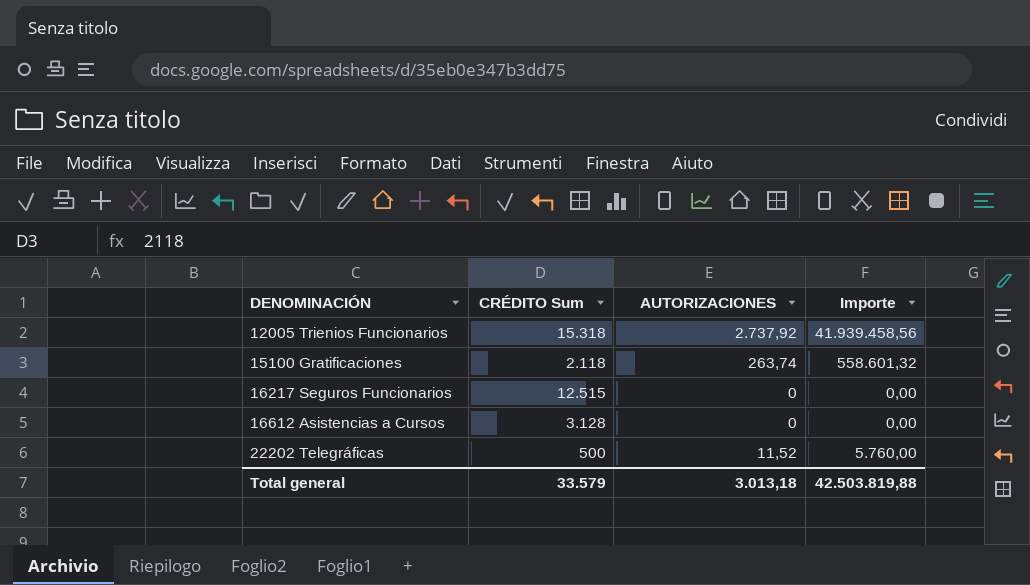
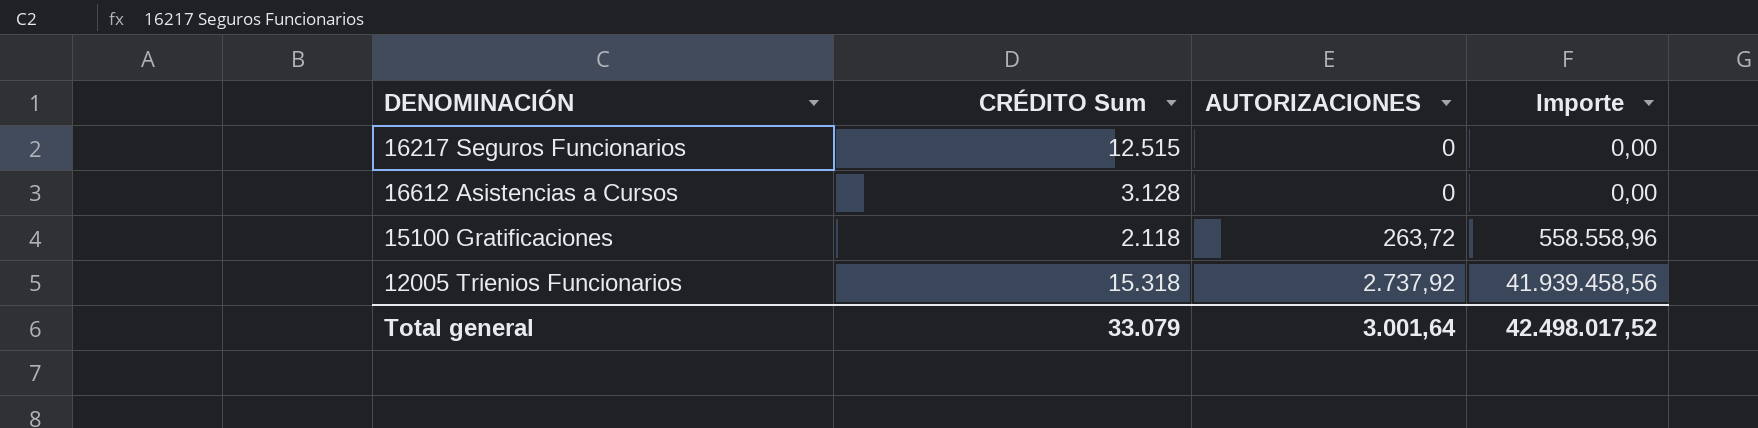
row order: DENOMINACIÓN ascending -> AUTORIZACIONES ascending
row 22202 Telegráficas: 500 | 11,52 | 5.760,00 -> none
15100 Gratificaciones | AUTORIZACIONES: 263,74 -> 263,72
15100 Gratificaciones | Importe: 558.601,32 -> 558.558,96
Total general | CRÉDITO Sum: 33.579 -> 33.079
Total general | AUTORIZACIONES: 3.013,18 -> 3.001,64
Total general | Importe: 42.503.819,88 -> 42.498.017,52

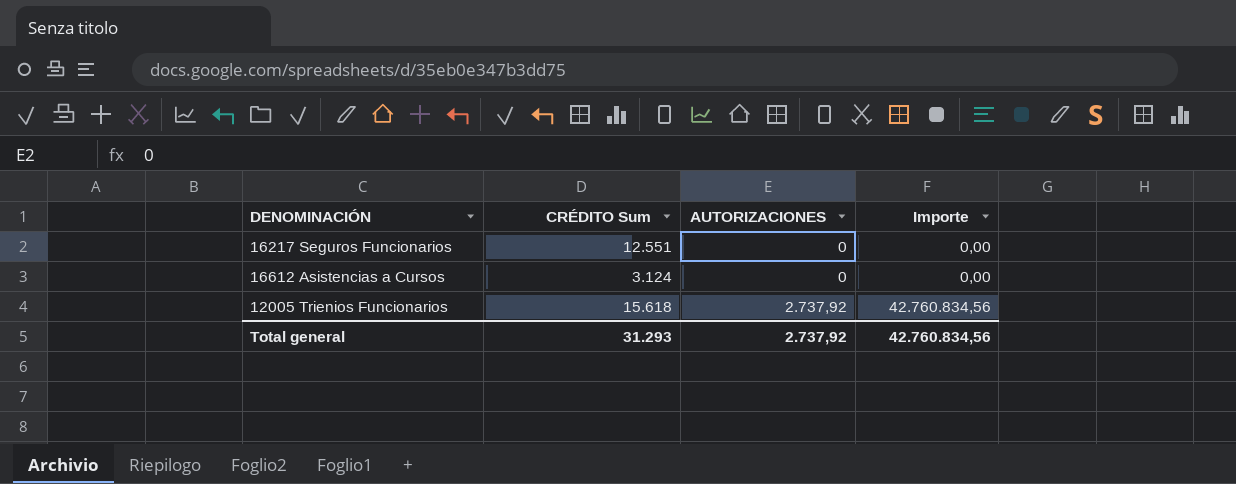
row 15100 Gratificaciones: 2.118 | 263,72 | 558.558,96 -> none
16217 Seguros Funcionarios | CRÉDITO Sum: 12.515 -> 12.551
16612 Asistencias a Cursos | CRÉDITO Sum: 3.128 -> 3.124
12005 Trienios Funcionarios | CRÉDITO Sum: 15.318 -> 15.618
12005 Trienios Funcionarios | Importe: 41.939.458,56 -> 42.760.834,56
Total general | CRÉDITO Sum: 33.079 -> 31.293
Total general | AUTORIZACIONES: 3.001,64 -> 2.737,92
Total general | Importe: 42.498.017,52 -> 42.760.834,56

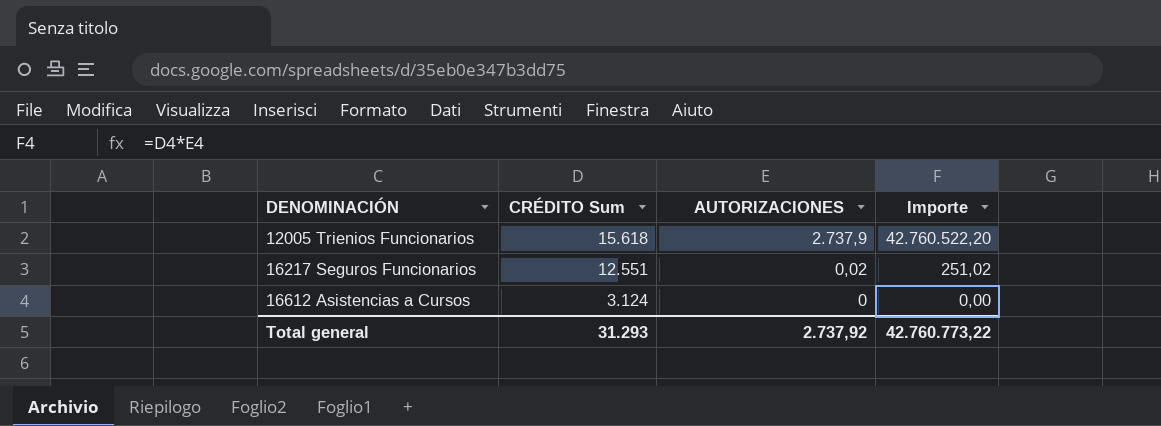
row order: AUTORIZACIONES ascending -> DENOMINACIÓN ascending
12005 Trienios Funcionarios | AUTORIZACIONES: 2.737,92 -> 2.737,9
12005 Trienios Funcionarios | Importe: 42.760.834,56 -> 42.760.522,20
16217 Seguros Funcionarios | AUTORIZACIONES: 0 -> 0,02
16217 Seguros Funcionarios | Importe: 0,00 -> 251,02
Total general | Importe: 42.760.834,56 -> 42.760.773,22

